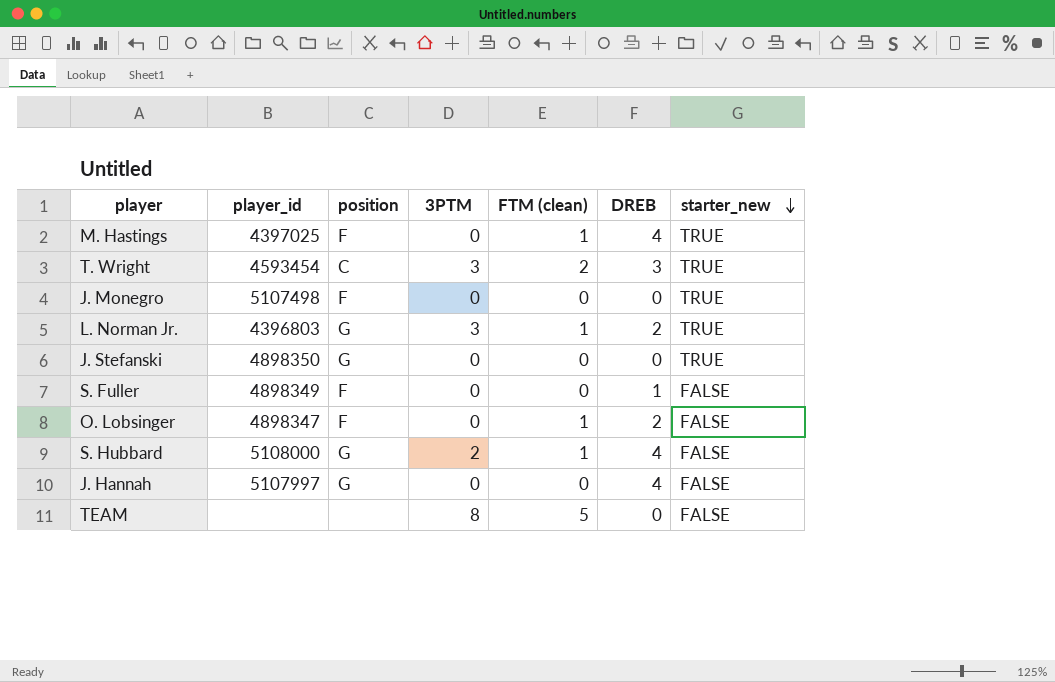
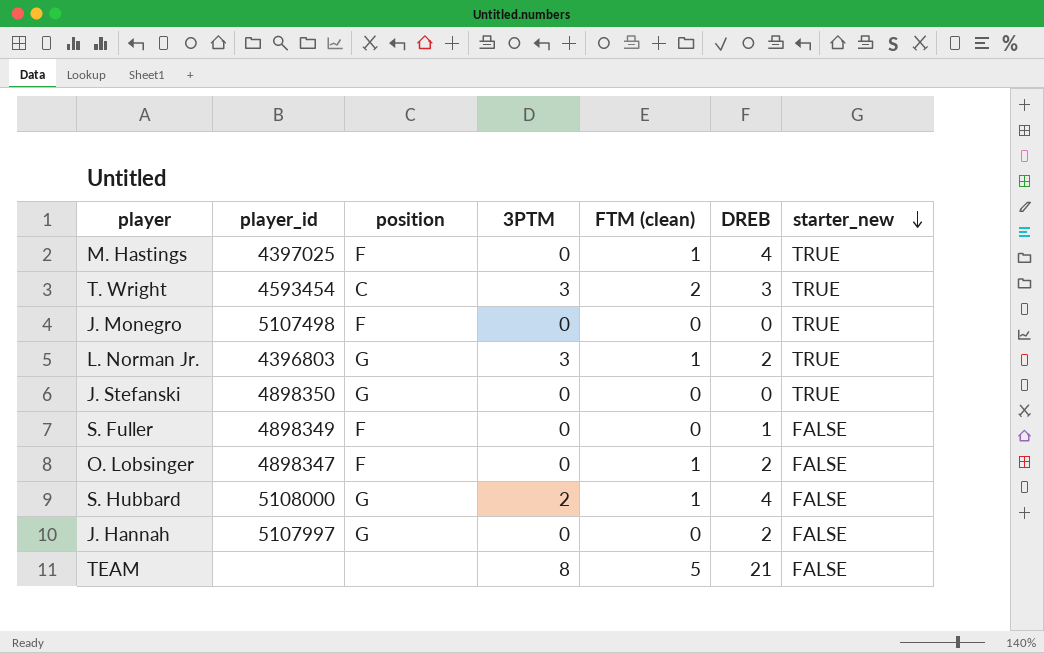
J. Hannah | DREB: 4 -> 2
TEAM | DREB: 0 -> 21

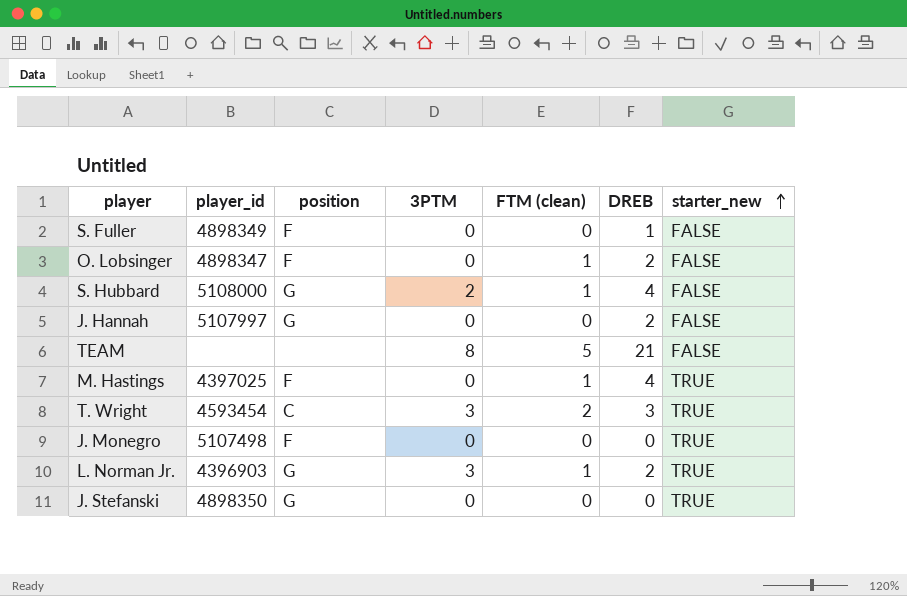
row order: starter_new descending -> starter_new ascending
L. Norman Jr. | player_id: 4396803 -> 4396903

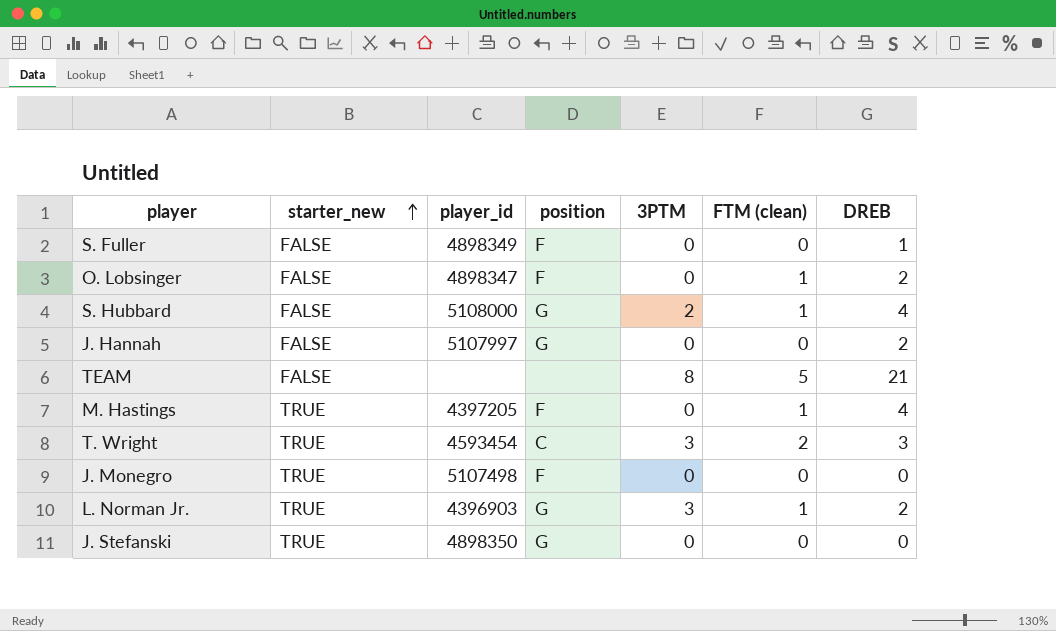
column starter_new | position: 7 -> 2
M. Hastings | player_id: 4397025 -> 4397205

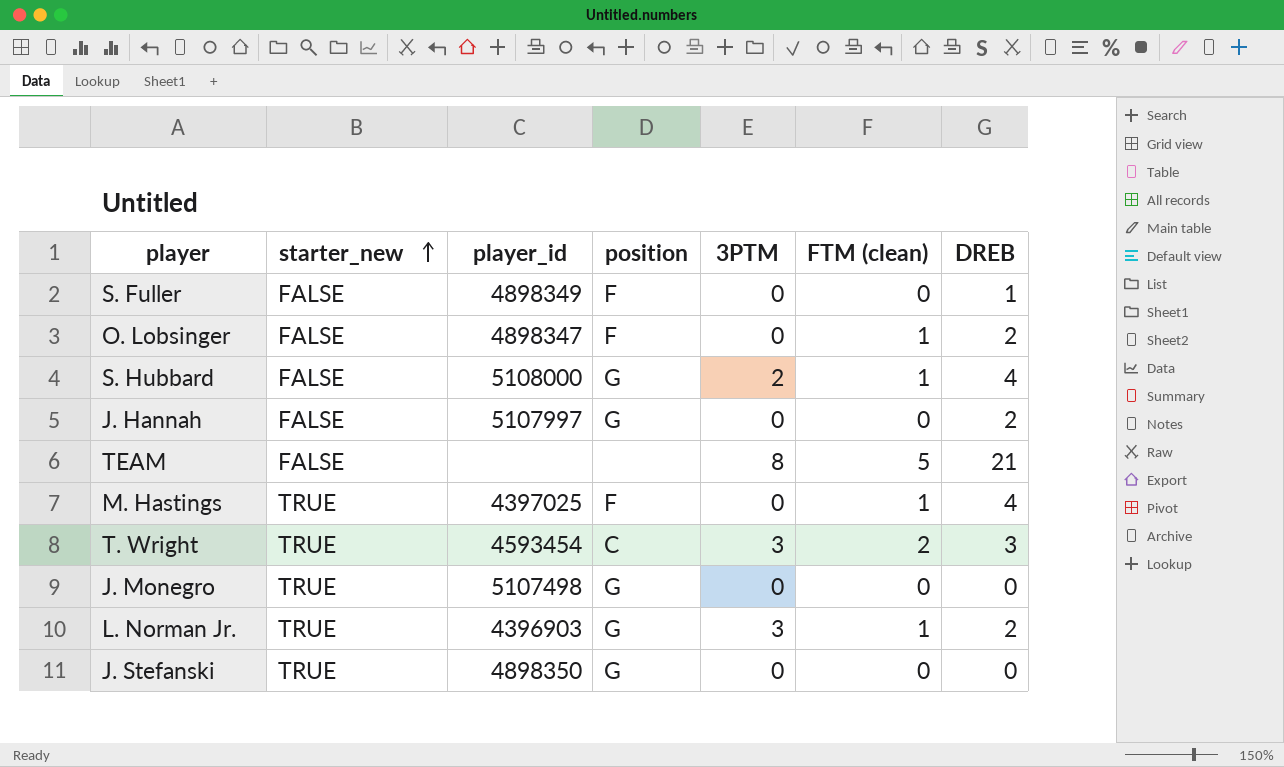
M. Hastings | player_id: 4397205 -> 4397025
J. Monegro | position: F -> G

